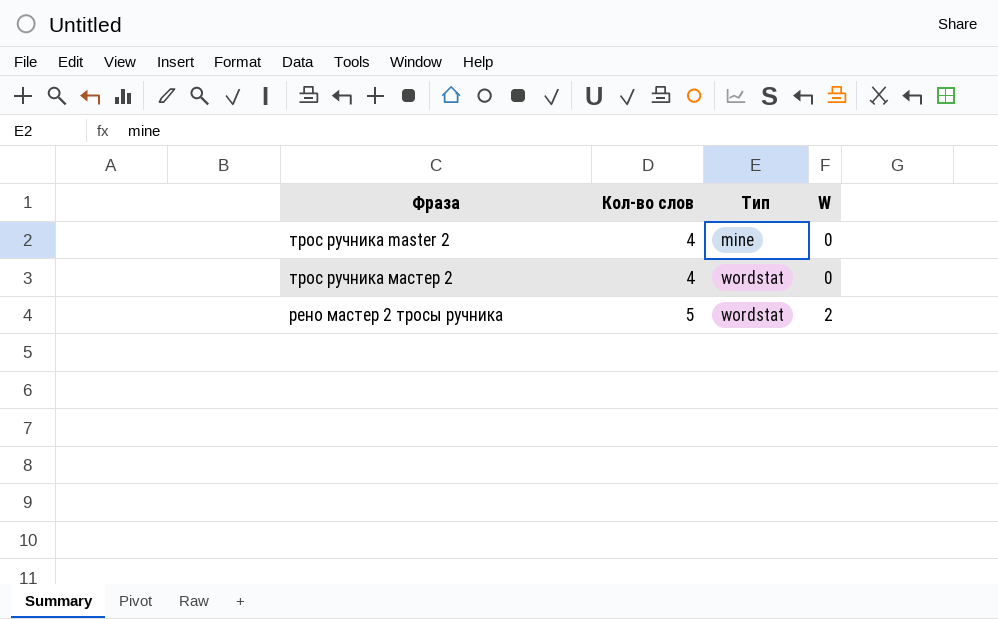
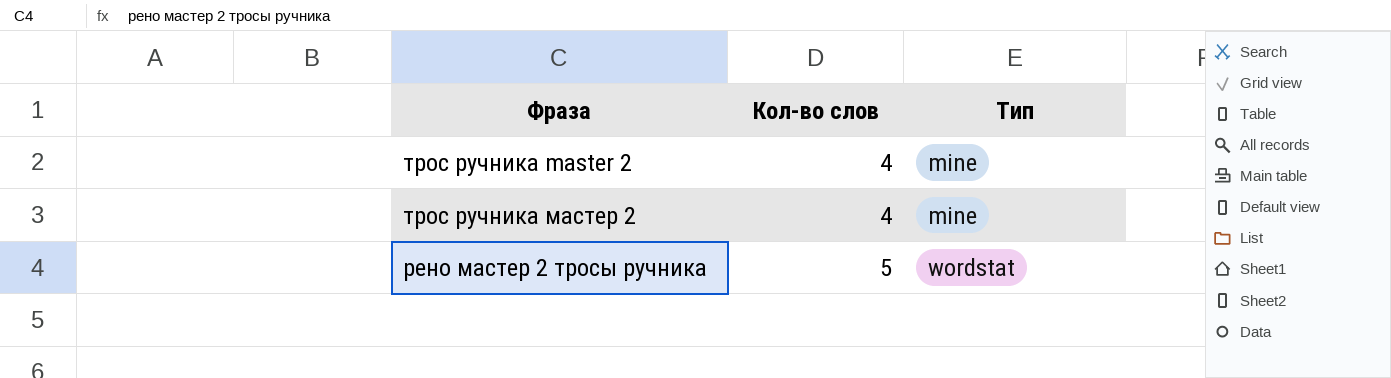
column W | position: 4 -> none
трос ручника мастер 2 | Тип: wordstat -> mine

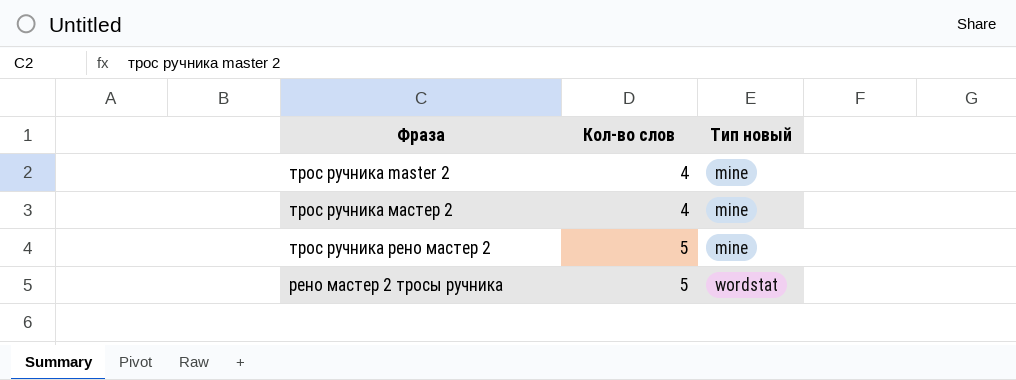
column name: Тип -> Тип новый
row трос ручника рено мастер 2: none -> 5 | mine

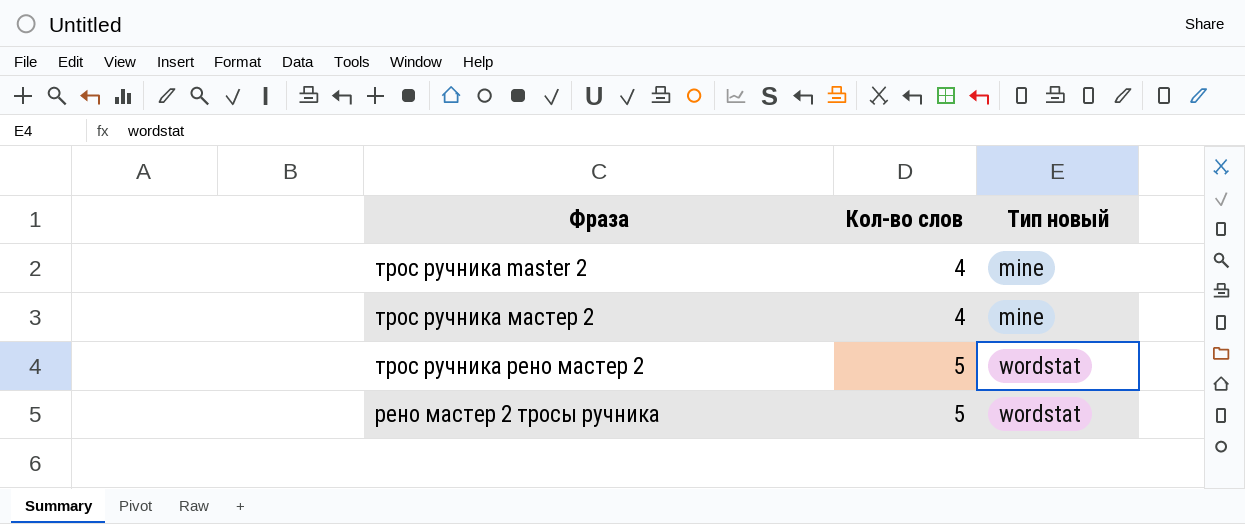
трос ручника рено мастер 2 | Тип новый: mine -> wordstat

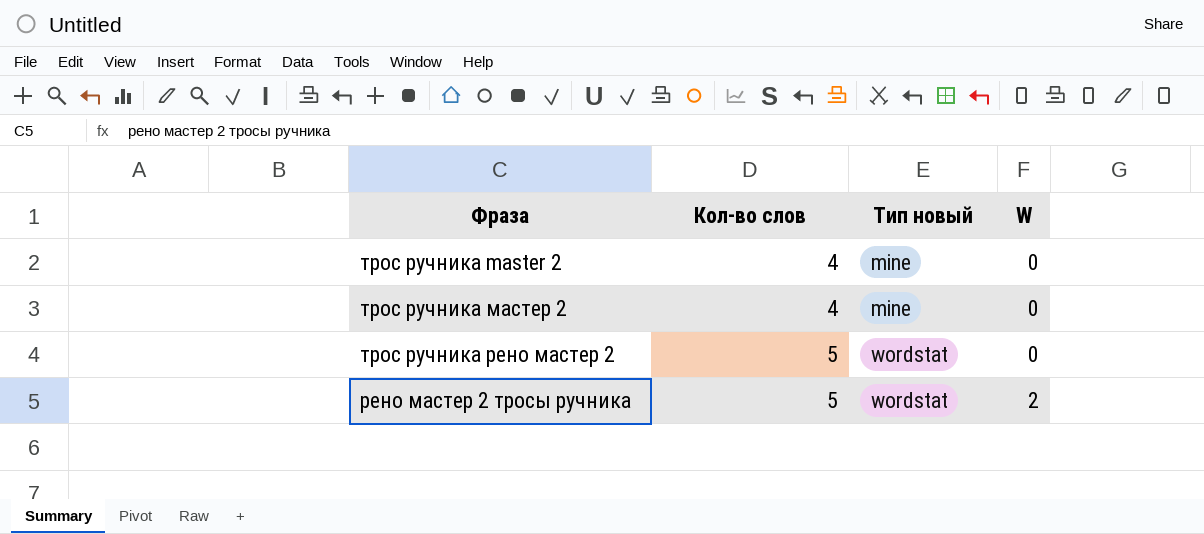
column W | position: none -> 4

